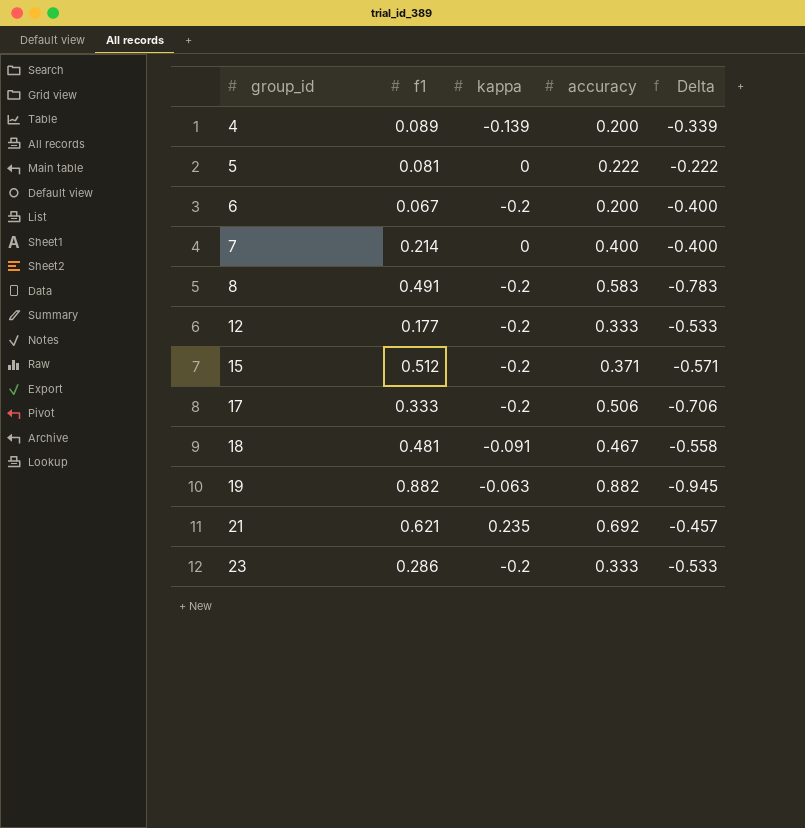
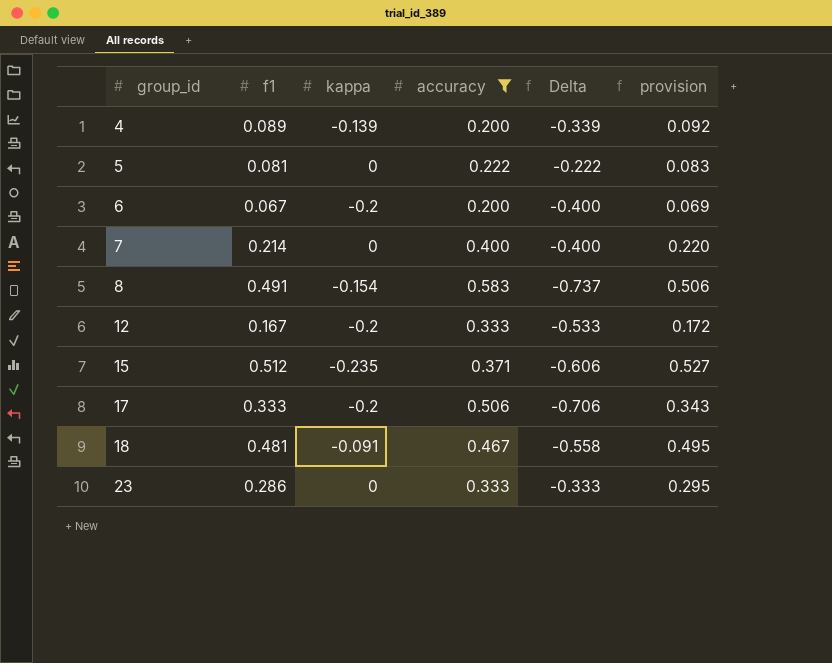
filter: none -> accuracy <= 0.583
column provision | formula: none -> [f1] * 1.03
8 | kappa: -0.2 -> -0.154
8 | Delta: -0.783 -> -0.737
12 | f1: 0.177 -> 0.167
15 | kappa: -0.2 -> -0.235
15 | Delta: -0.571 -> -0.606
23 | kappa: -0.2 -> 0
23 | Delta: -0.533 -> -0.333

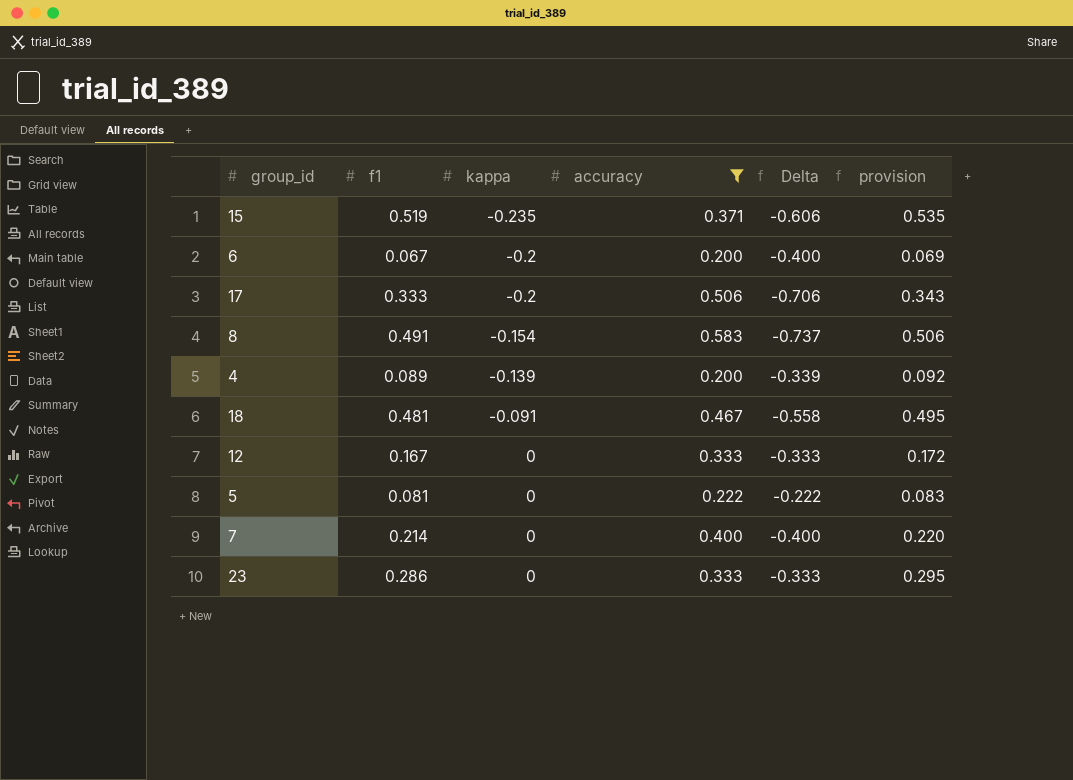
row order: group_id ascending -> kappa ascending
15 | f1: 0.512 -> 0.519
15 | provision: 0.527 -> 0.535
12 | kappa: -0.2 -> 0
12 | Delta: -0.533 -> -0.333

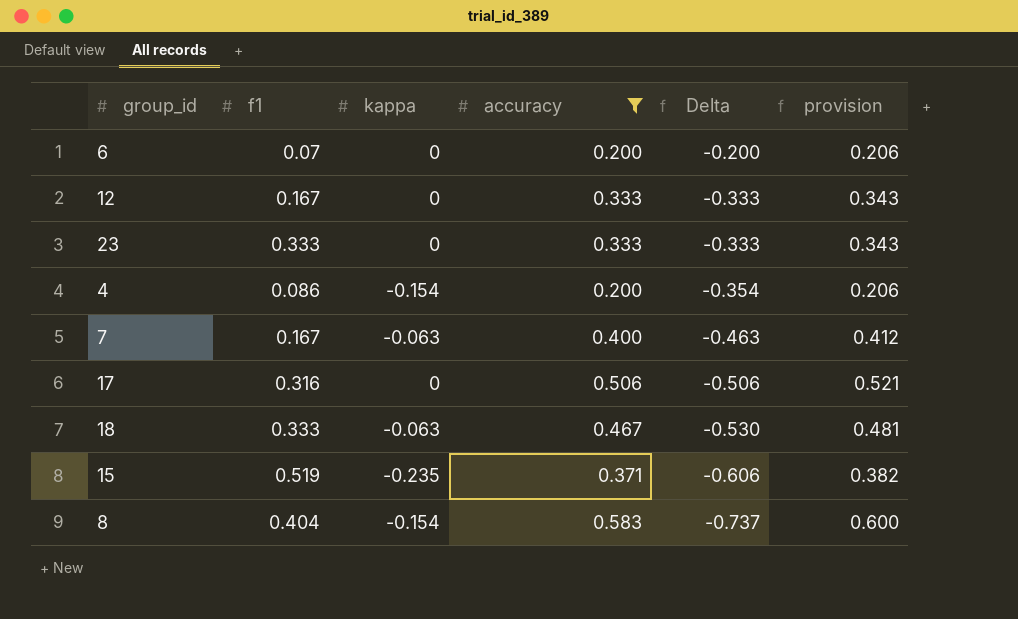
row order: kappa ascending -> Delta descending
column provision | formula: [f1] * 1.03 -> [accuracy] * 1.03
row 5: 0.081 | 0 | 0.222 | -0.222 | 0.083 -> none
6 | f1: 0.067 -> 0.07
6 | kappa: -0.2 -> 0
6 | Delta: -0.400 -> -0.200
23 | f1: 0.286 -> 0.333
4 | f1: 0.089 -> 0.086
4 | kappa: -0.139 -> -0.154
4 | Delta: -0.339 -> -0.354
7 | f1: 0.214 -> 0.167
7 | kappa: 0 -> -0.063
7 | Delta: -0.400 -> -0.463
17 | f1: 0.333 -> 0.316
17 | kappa: -0.2 -> 0
17 | Delta: -0.706 -> -0.506
18 | f1: 0.481 -> 0.333
18 | kappa: -0.091 -> -0.063
18 | Delta: -0.558 -> -0.530
8 | f1: 0.491 -> 0.404

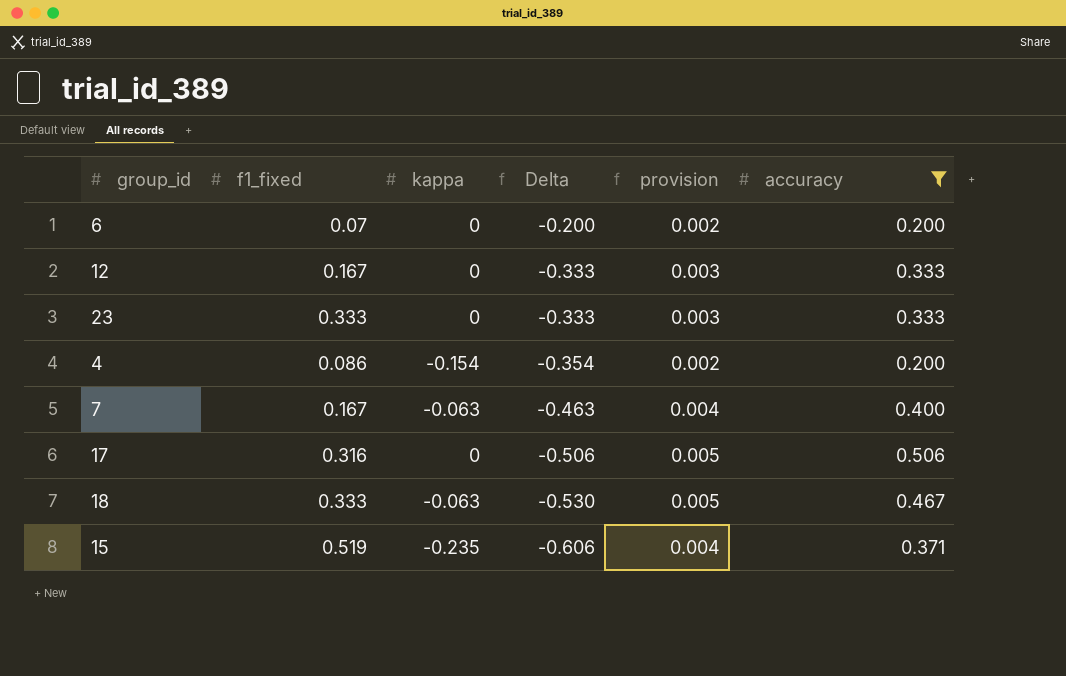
column name: f1 -> f1_fixed
column provision | formula: [accuracy] * 1.03 -> [accuracy] * 0.01
column accuracy | position: 4 -> 6
row 8: 0.404 | -0.154 | 0.583 | -0.737 | 0.600 -> none

